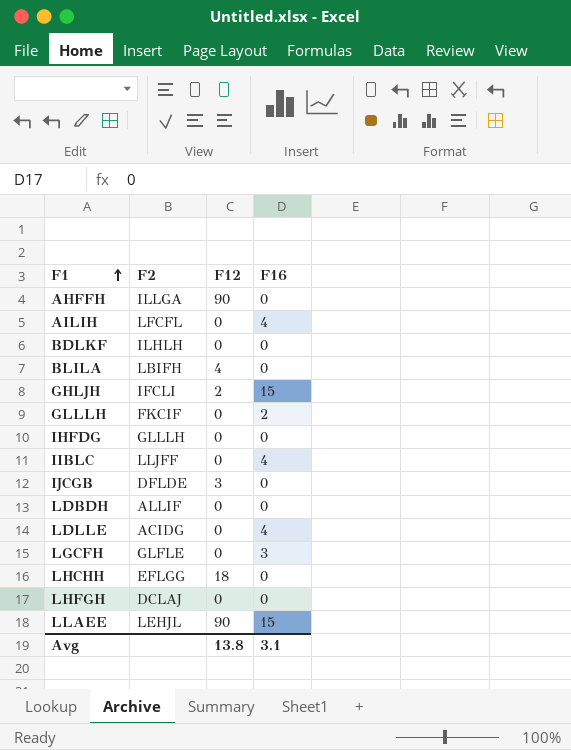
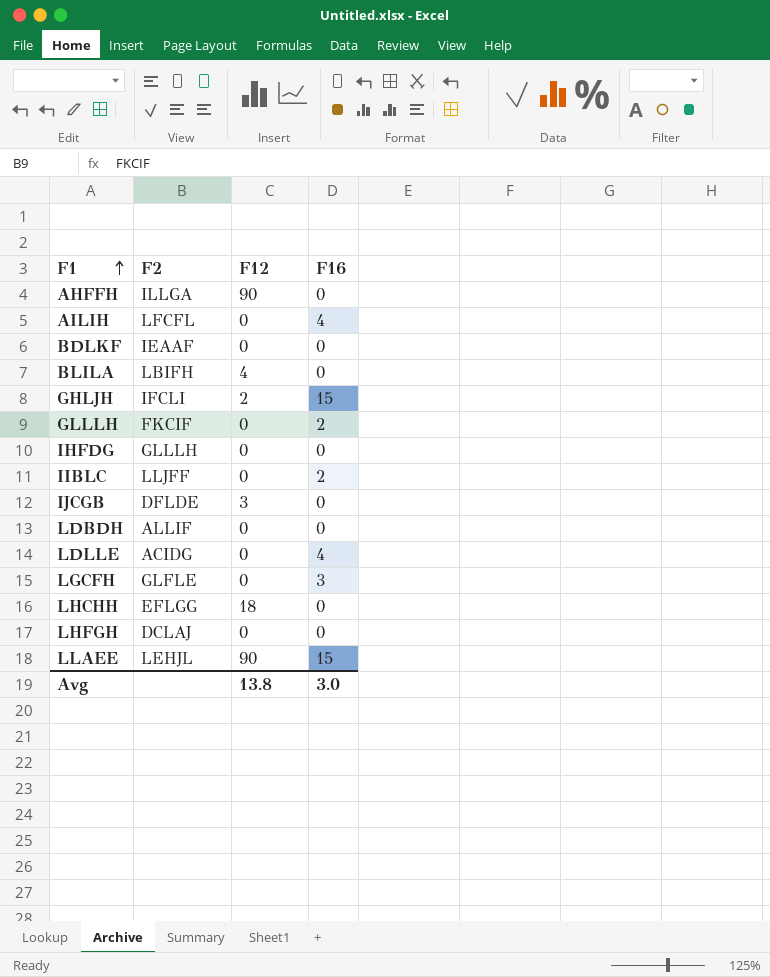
BDLKF | F2: ILHLH -> IEAAF
IIBLC | F16: 4 -> 2
Avg | F16: 3.1 -> 3.0

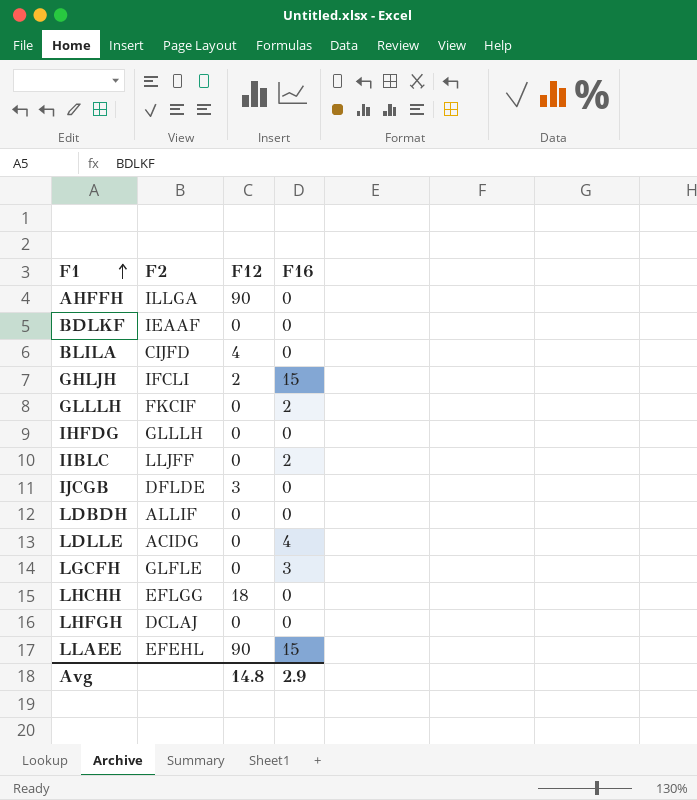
row AILIH: LFCFL | 0 | 4 -> none
BLILA | F2: LBIFH -> CIJFD
LLAEE | F2: LEHJL -> EFEHL
Avg | F12: 13.8 -> 14.8
Avg | F16: 3.0 -> 2.9

